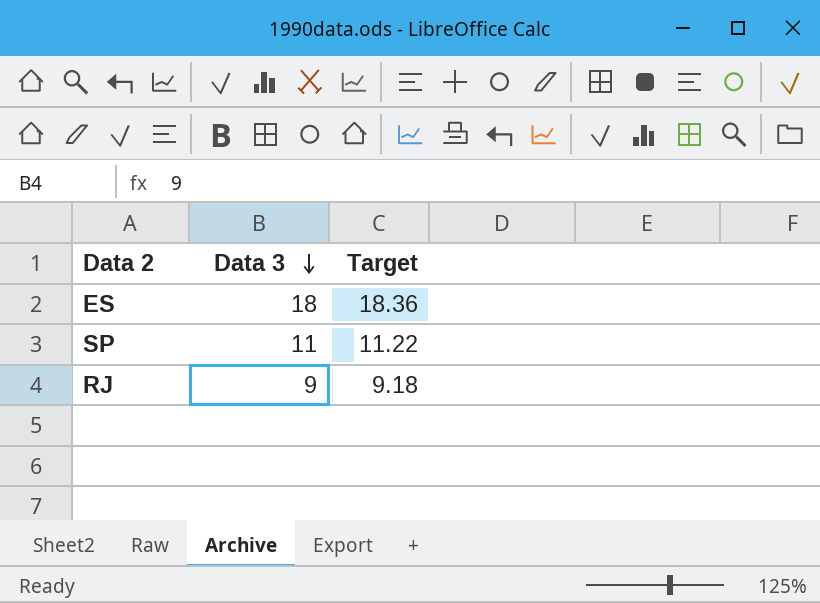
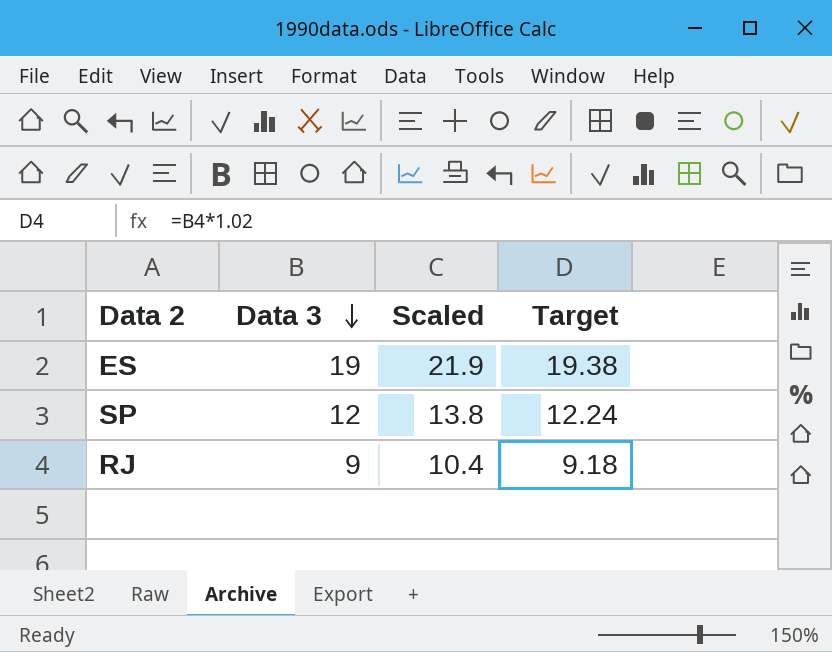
column Scaled | formula: none -> [Data 3] * 1.15
ES | Data 3: 18 -> 19
ES | Target: 18.36 -> 19.38
SP | Data 3: 11 -> 12
SP | Target: 11.22 -> 12.24

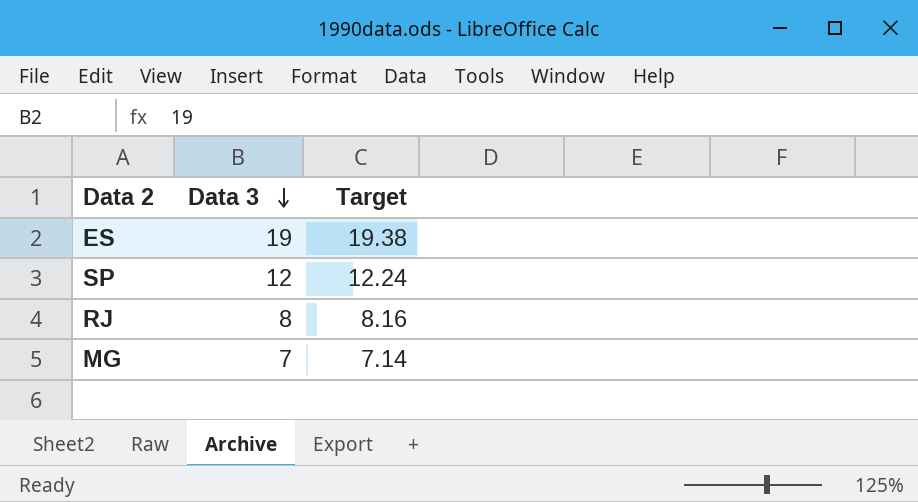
column Scaled | formula: [Data 3] * 1.15 -> none
RJ | Data 3: 9 -> 8
RJ | Target: 9.18 -> 8.16
row MG: none -> 7 | 7.14

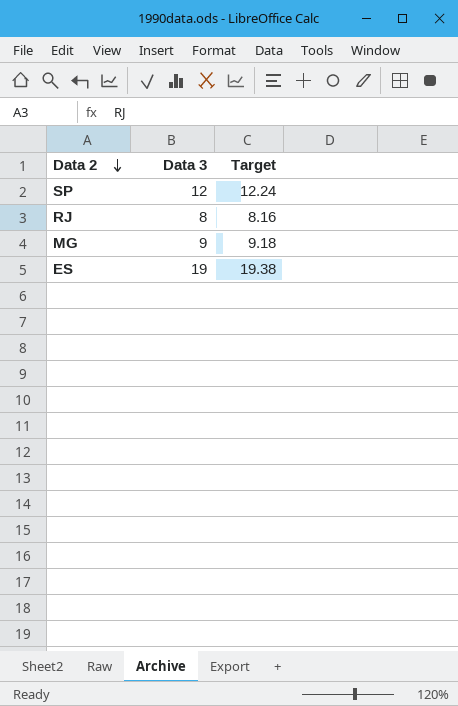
row order: Data 3 descending -> Data 2 descending
MG | Data 3: 7 -> 9
MG | Target: 7.14 -> 9.18

